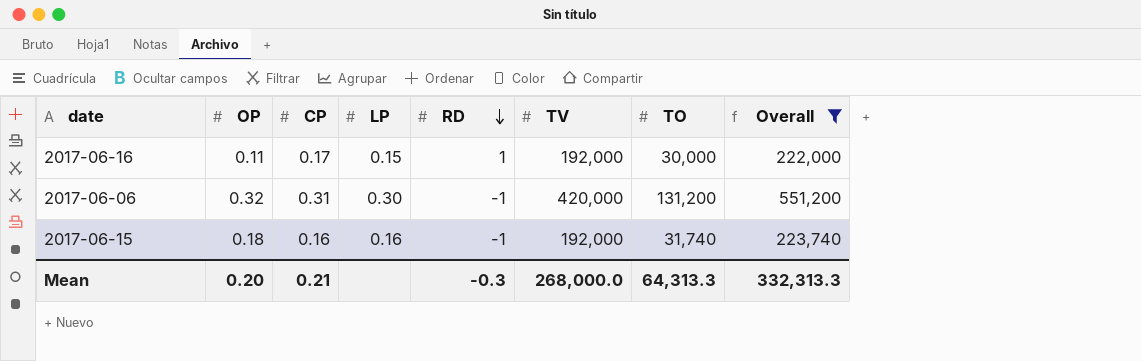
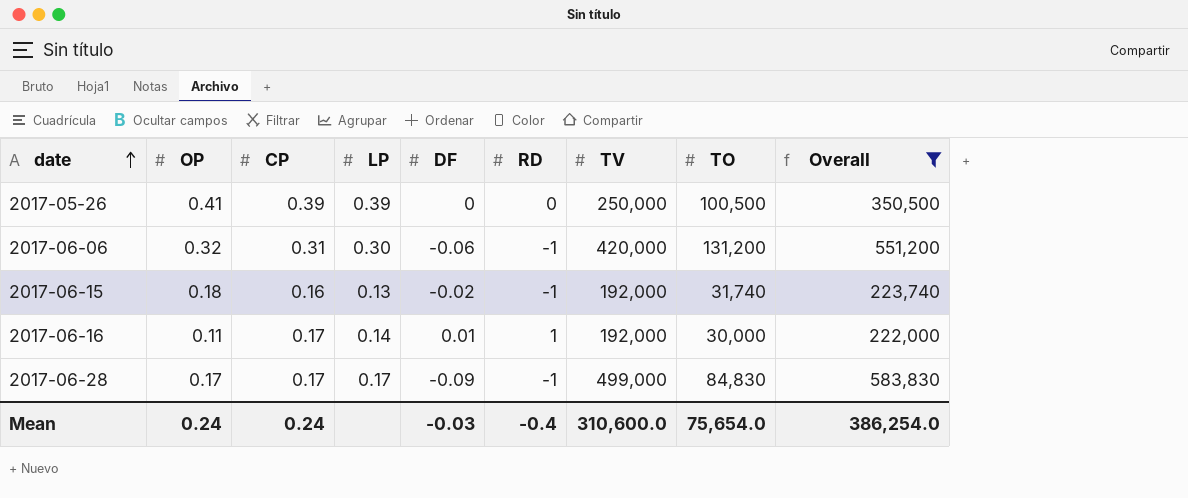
row order: RD descending -> date ascending
column DF | position: none -> 5
row 2017-05-26: none -> 0.41 | 0.39 | 0.39 | 0 | 0 | 250,000 | 100,500 | 350,500
2017-06-15 | LP: 0.16 -> 0.13
2017-06-16 | LP: 0.15 -> 0.14
row 2017-06-28: none -> 0.17 | 0.17 | 0.17 | -0.09 | -1 | 499,000 | 84,830 | 583,830
Mean | OP: 0.20 -> 0.24
Mean | CP: 0.21 -> 0.24
Mean | RD: -0.3 -> -0.4
Mean | TV: 268,000.0 -> 310,600.0
Mean | TO: 64,313.3 -> 75,654.0
Mean | Overall: 332,313.3 -> 386,254.0

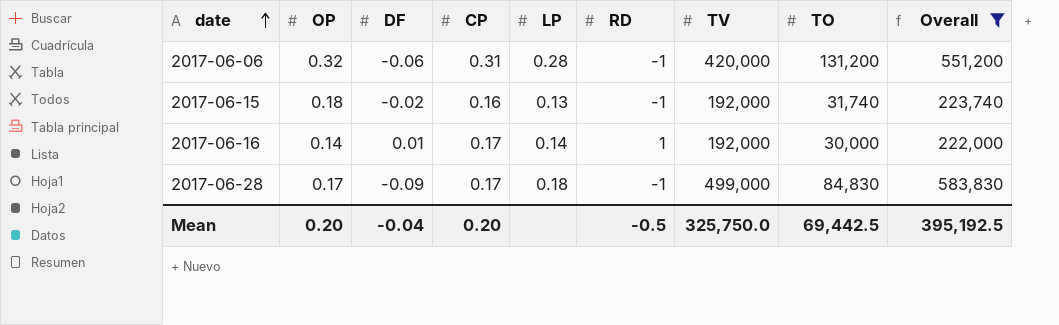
column DF | position: 5 -> 3
row 2017-05-26: 0.41 | 0.39 | 0.39 | 0 | 0 | 250,000 | 100,500 | 350,500 -> none
2017-06-06 | LP: 0.30 -> 0.28
2017-06-16 | OP: 0.11 -> 0.14
2017-06-28 | LP: 0.17 -> 0.18
Mean | OP: 0.24 -> 0.20
Mean | DF: -0.03 -> -0.04
Mean | CP: 0.24 -> 0.20
Mean | RD: -0.4 -> -0.5
Mean | TV: 310,600.0 -> 325,750.0
Mean | TO: 75,654.0 -> 69,442.5
Mean | Overall: 386,254.0 -> 395,192.5

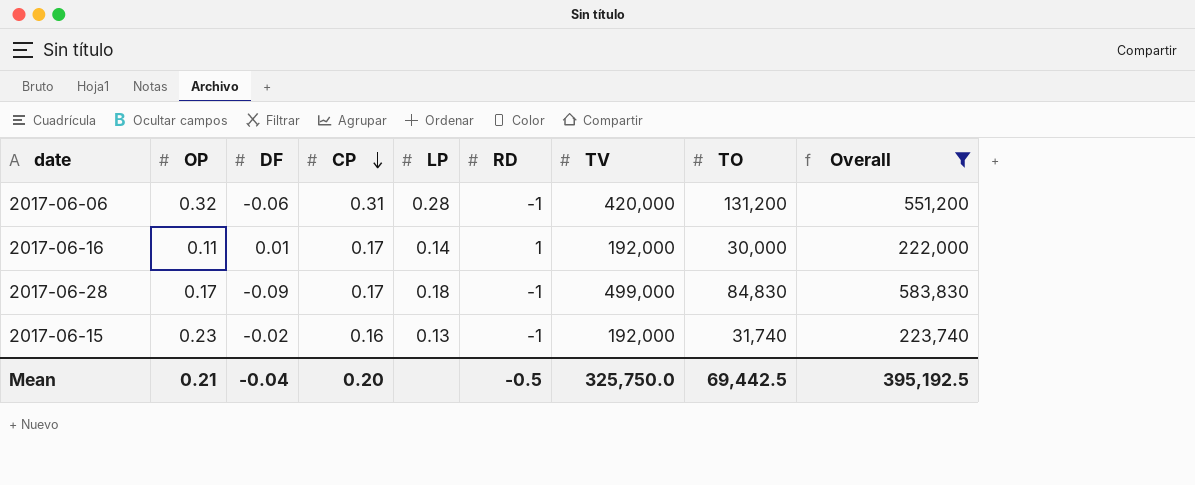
row order: date ascending -> CP descending
2017-06-16 | OP: 0.14 -> 0.11
2017-06-15 | OP: 0.18 -> 0.23
Mean | OP: 0.20 -> 0.21

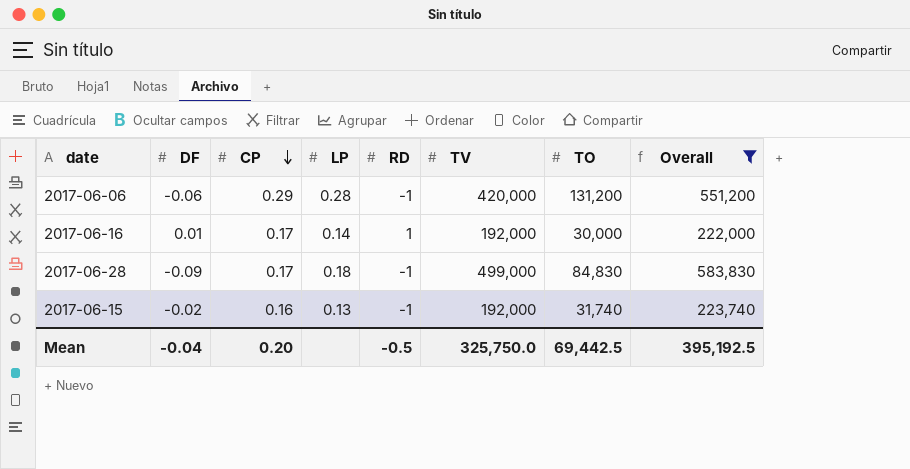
column OP | position: 2 -> none
2017-06-06 | CP: 0.31 -> 0.29

